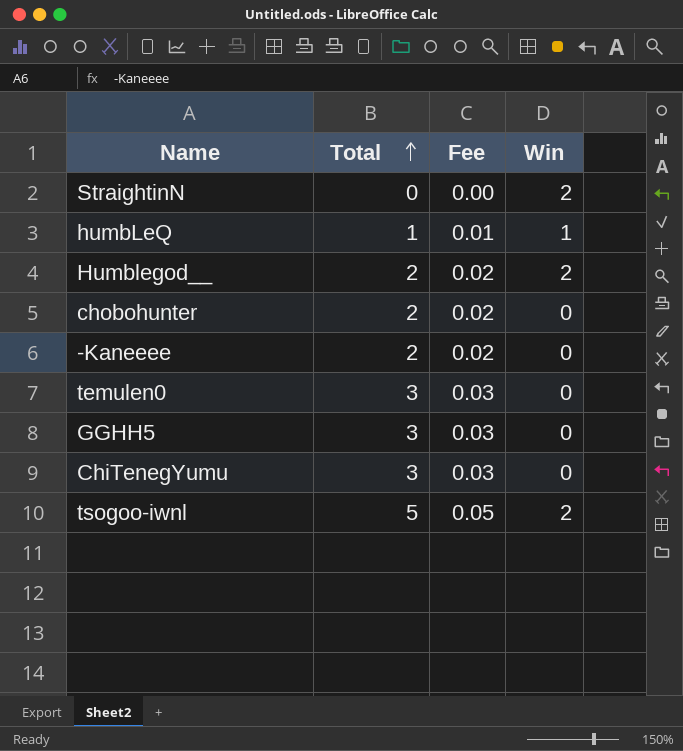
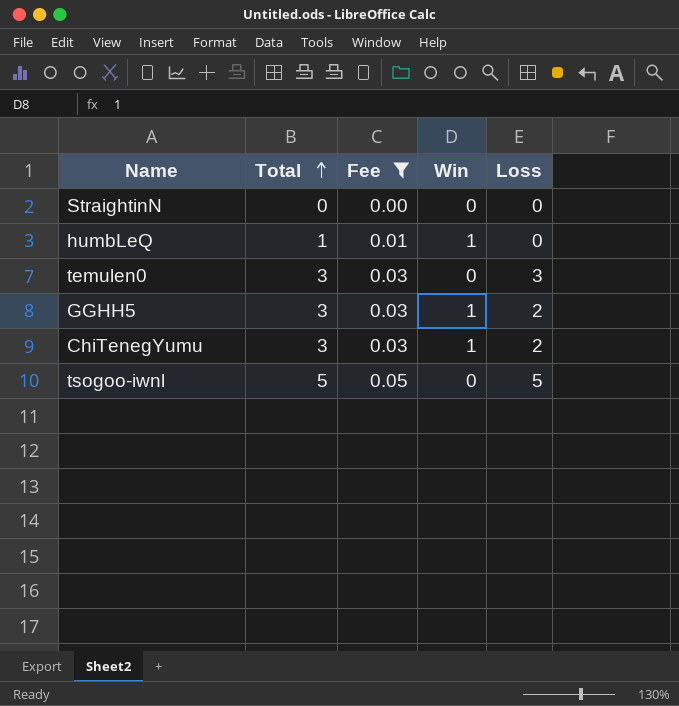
filter: none -> Fee != 0.02
column Loss | formula: none -> [Total] - [Win]
StraightinN | Win: 2 -> 0
GGHH5 | Win: 0 -> 1
ChiTenegYumu | Win: 0 -> 1
tsogoo-iwnl | Win: 2 -> 0

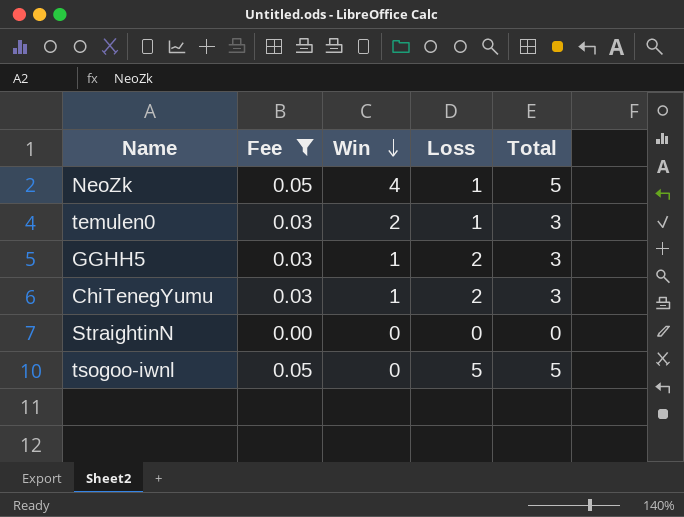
row order: Total ascending -> Win descending
column Total | position: 2 -> 5
row humbLeQ: 1 | 0.01 | 1 | 0 -> none
row NeoZk: none -> 0.05 | 4 | 1 | 5
temulen0 | Win: 0 -> 2
temulen0 | Loss: 3 -> 1

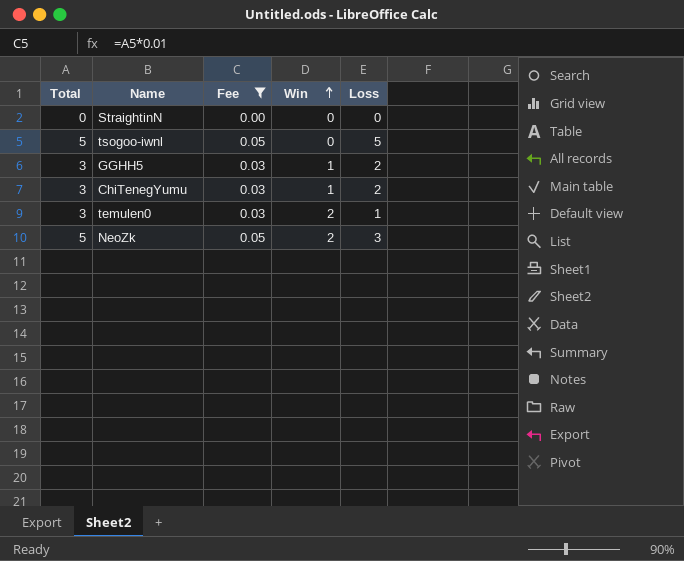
row order: Win descending -> Win ascending
column Total | position: 5 -> 1
NeoZk | Win: 4 -> 2
NeoZk | Loss: 1 -> 3

